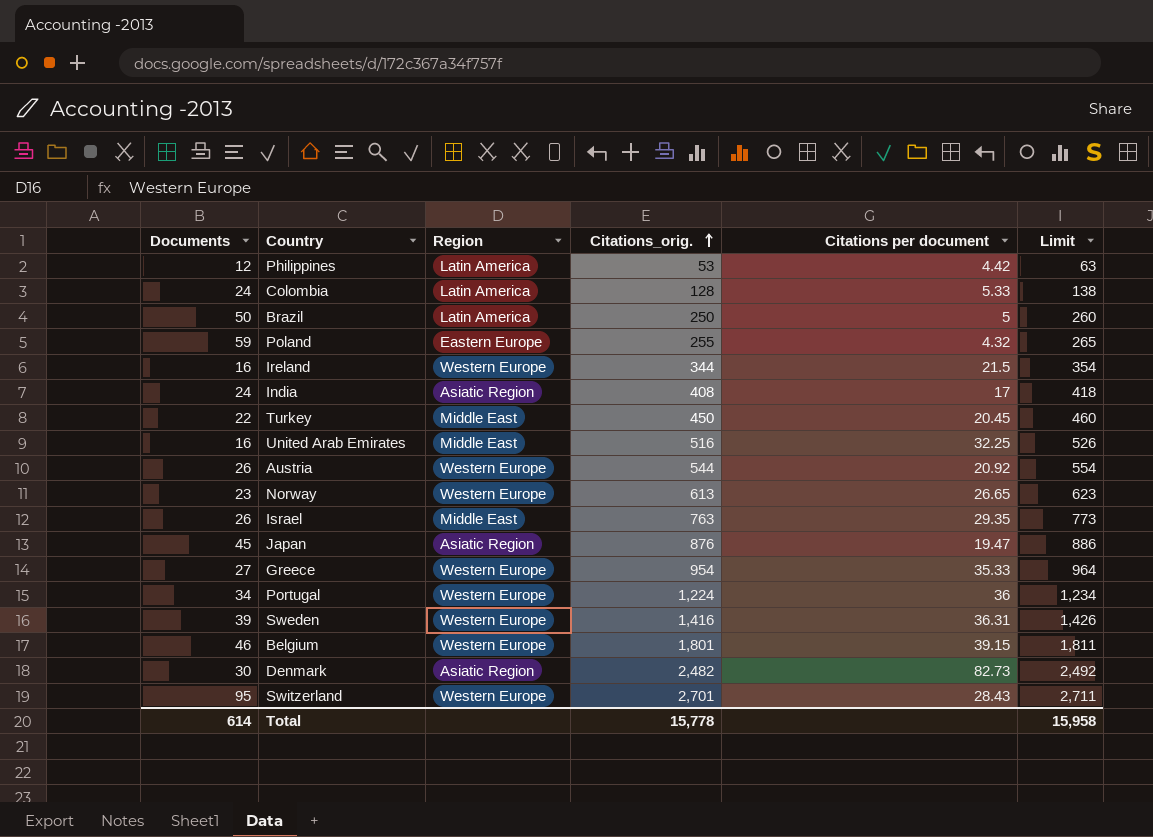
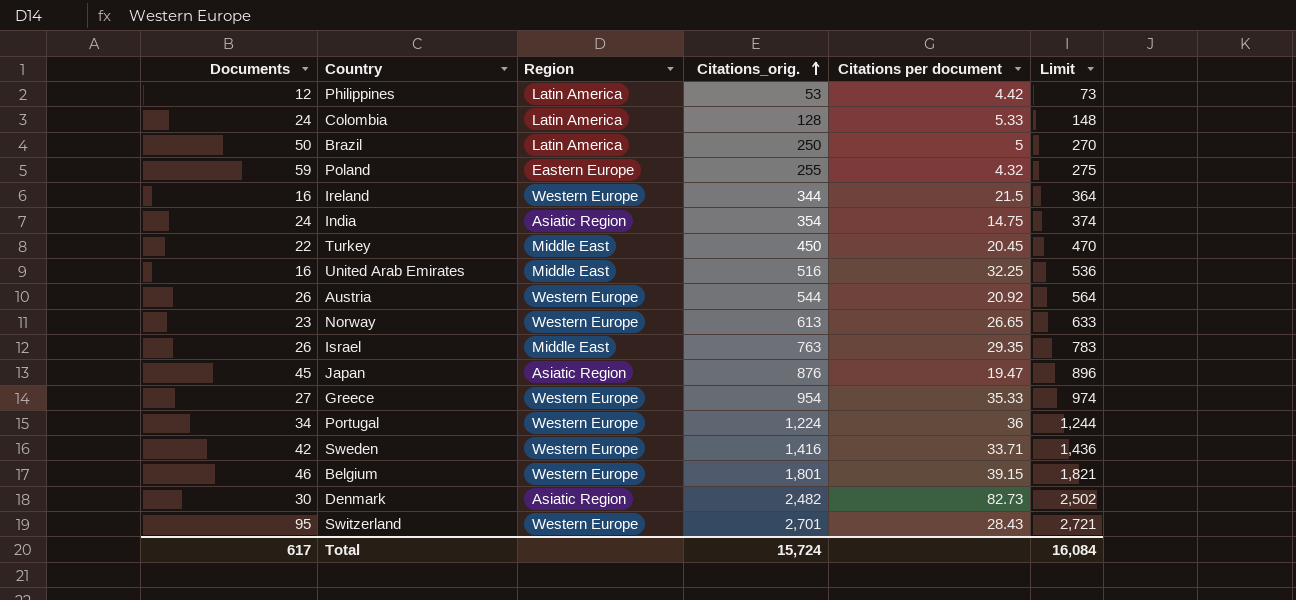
column Limit | formula: [Citations_orig.] + 10 -> [Citations_orig.] + 20
India | Citations_orig.: 408 -> 354
India | Citations per document: 17 -> 14.75
Sweden | Documents: 39 -> 42
Sweden | Citations per document: 36.31 -> 33.71
Total | Documents: 614 -> 617
Total | Citations_orig.: 15,778 -> 15,724
Total | Limit: 15,958 -> 16,084

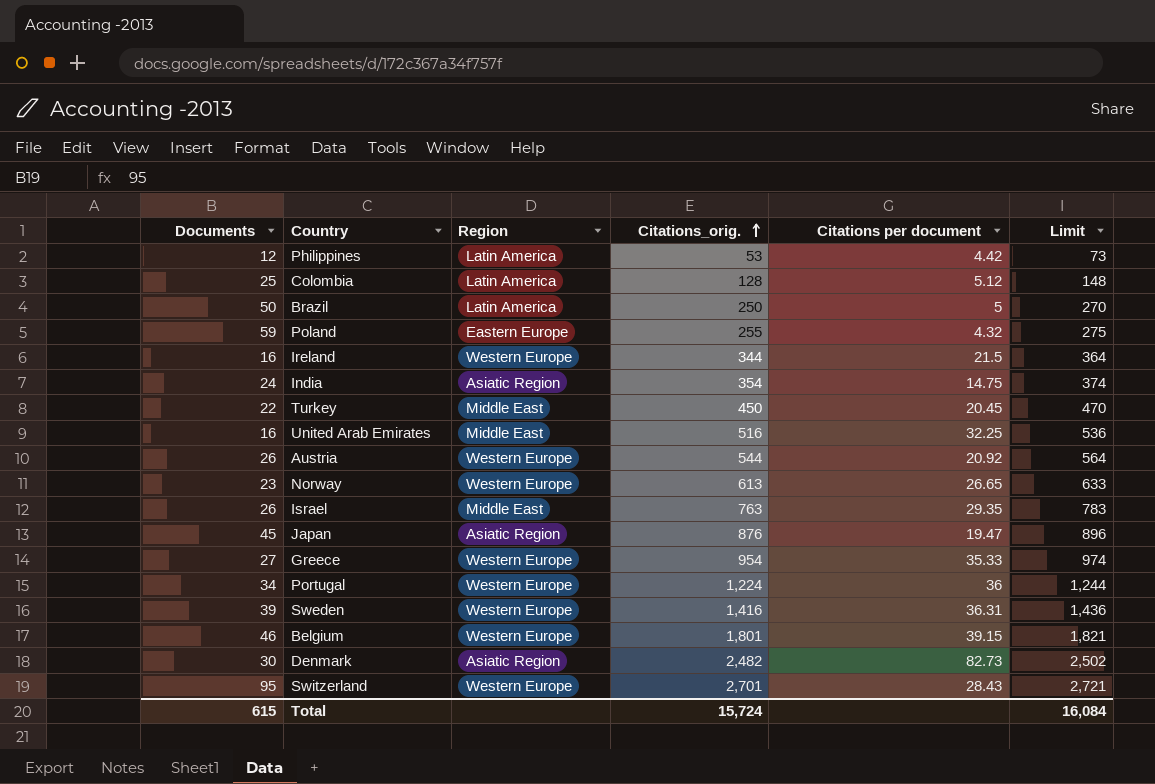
Colombia | Documents: 24 -> 25
Colombia | Citations per document: 5.33 -> 5.12
Sweden | Documents: 42 -> 39
Sweden | Citations per document: 33.71 -> 36.31
Total | Documents: 617 -> 615

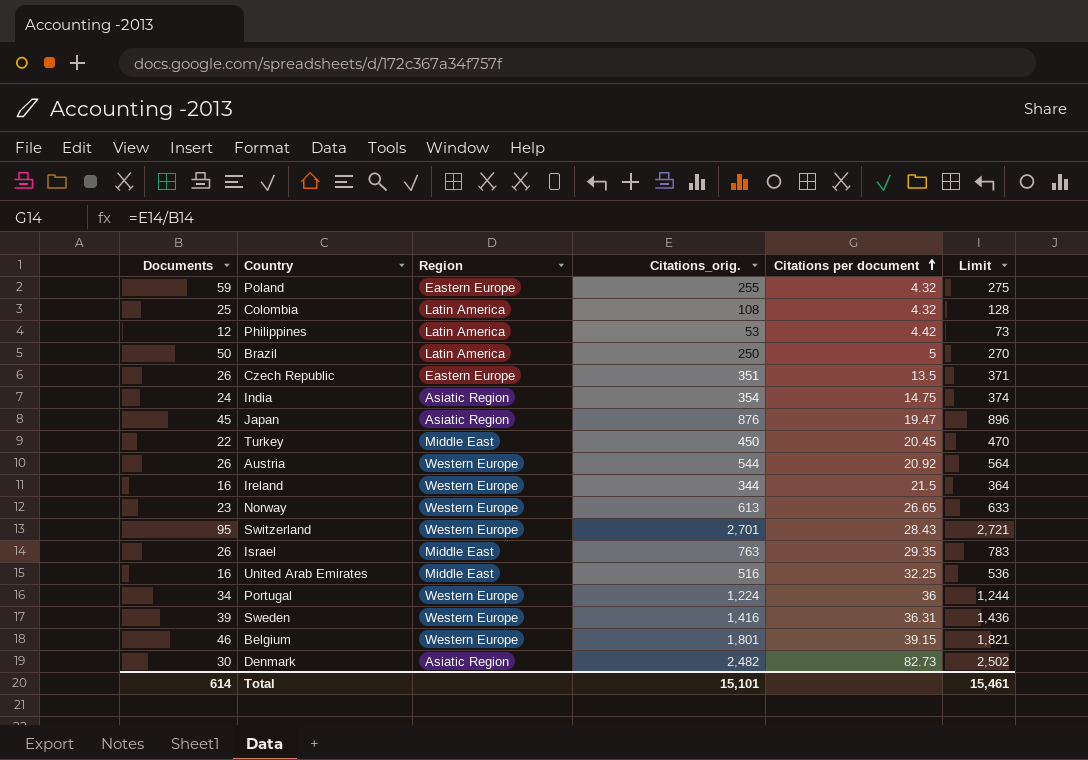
row order: Citations_orig. ascending -> Citations per document ascending
row Greece: 27 | Western Europe | 954 | 35.33 | 974 -> none
Colombia | Citations_orig.: 128 -> 108
Colombia | Citations per document: 5.12 -> 4.32
Colombia | Limit: 148 -> 128
row Czech Republic: none -> 26 | Eastern Europe | 351 | 13.5 | 371
Total | Documents: 615 -> 614
Total | Citations_orig.: 15,724 -> 15,101
Total | Limit: 16,084 -> 15,461

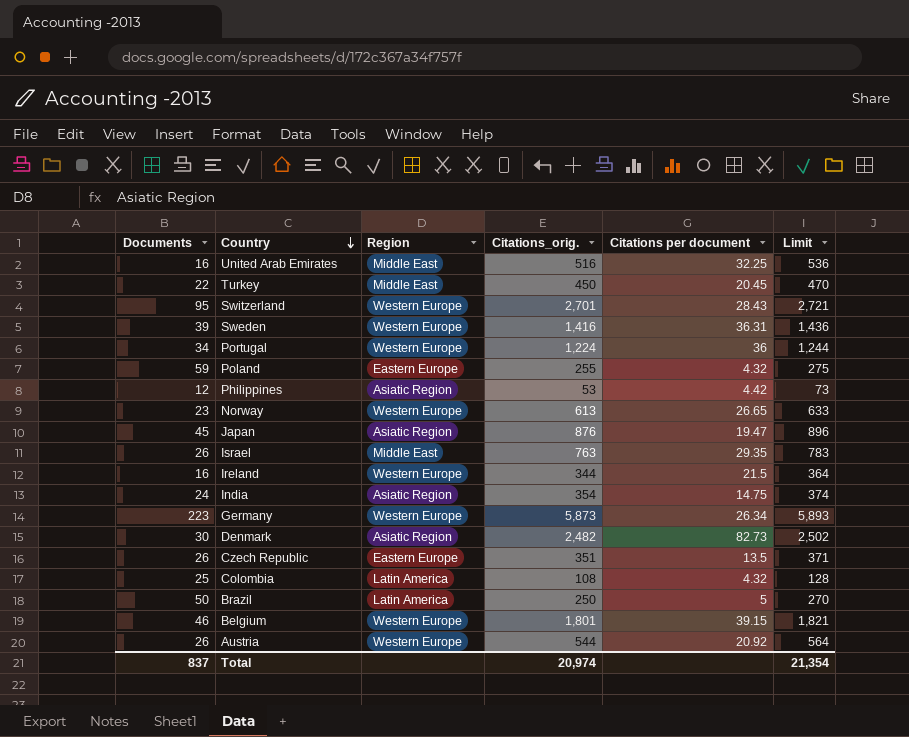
row order: Citations per document ascending -> Country descending
Philippines | Region: Latin America -> Asiatic Region
row Germany: none -> 223 | Western Europe | 5,873 | 26.34 | 5,893
Total | Documents: 614 -> 837
Total | Citations_orig.: 15,101 -> 20,974
Total | Limit: 15,461 -> 21,354

